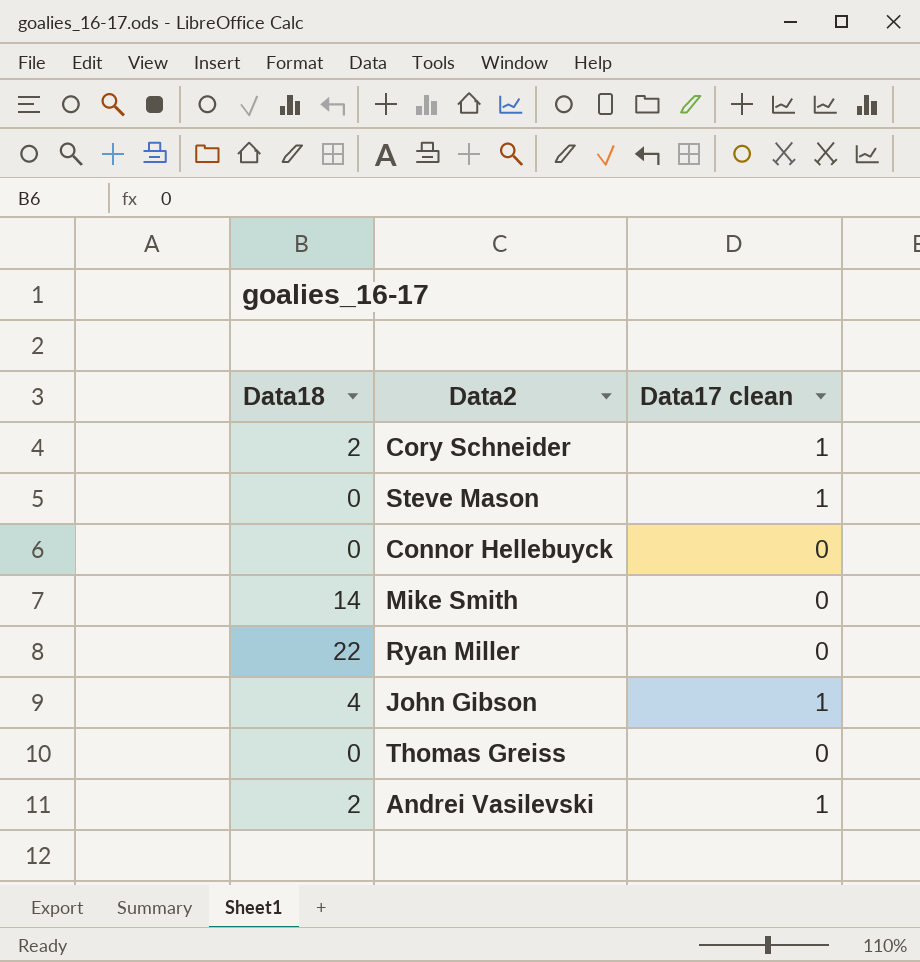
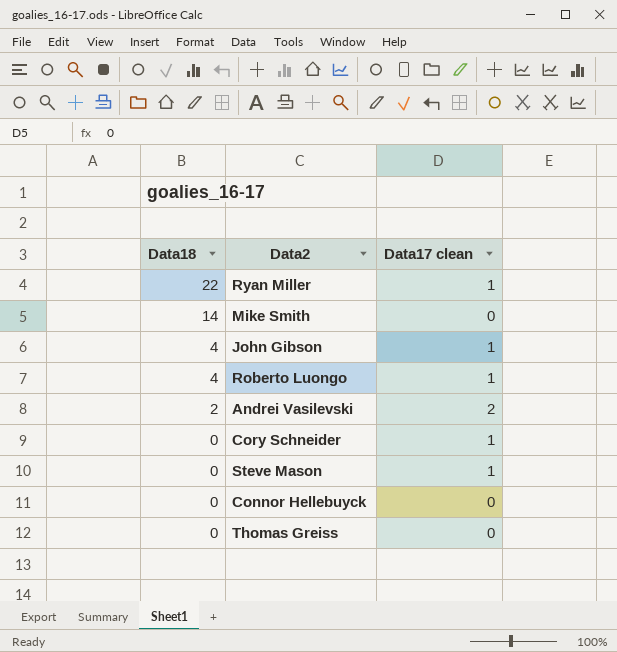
row order: none -> Data18 descending
Ryan Miller | Data17 clean: 0 -> 1
row Roberto Luongo: none -> 4 | 1
Andrei Vasilevski | Data17 clean: 1 -> 2
Cory Schneider | Data18: 2 -> 0

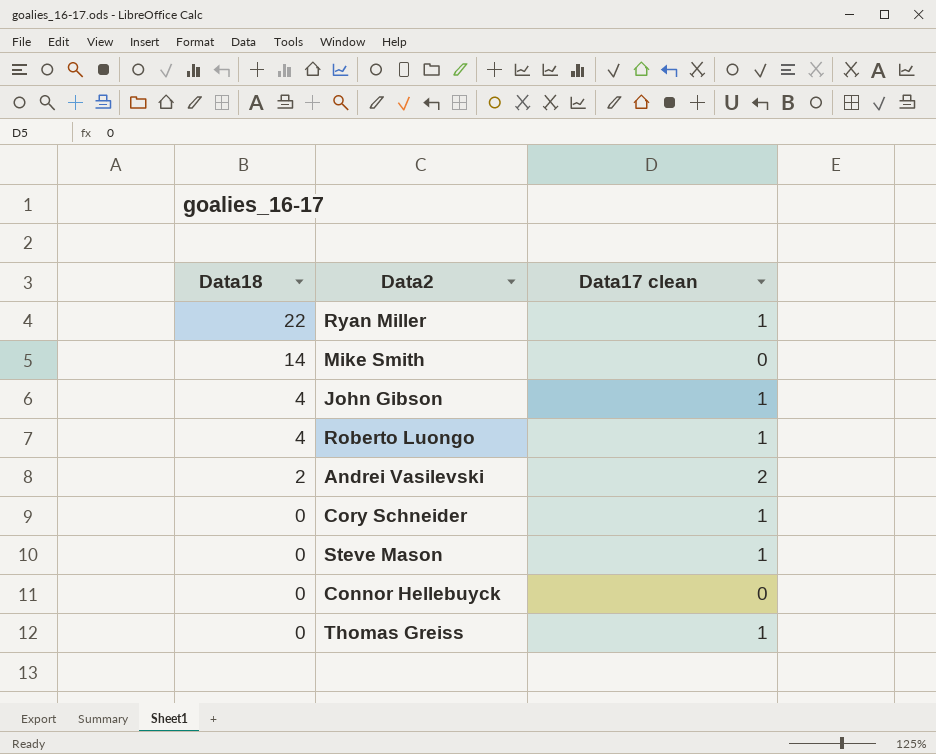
Thomas Greiss | Data17 clean: 0 -> 1

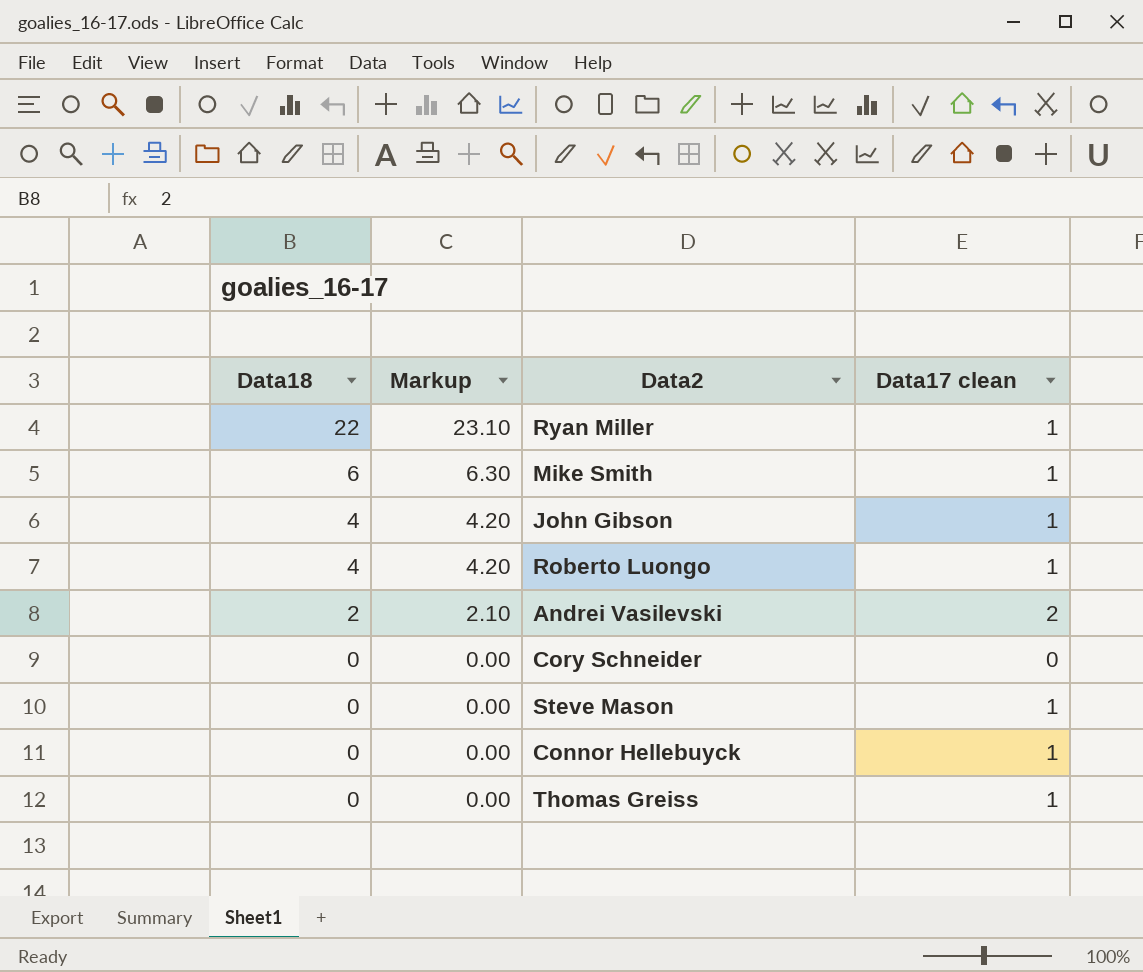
column Markup | formula: none -> [Data18] * 1.05
Mike Smith | Data18: 14 -> 6
Mike Smith | Data17 clean: 0 -> 1
Cory Schneider | Data17 clean: 1 -> 0
Connor Hellebuyck | Data17 clean: 0 -> 1

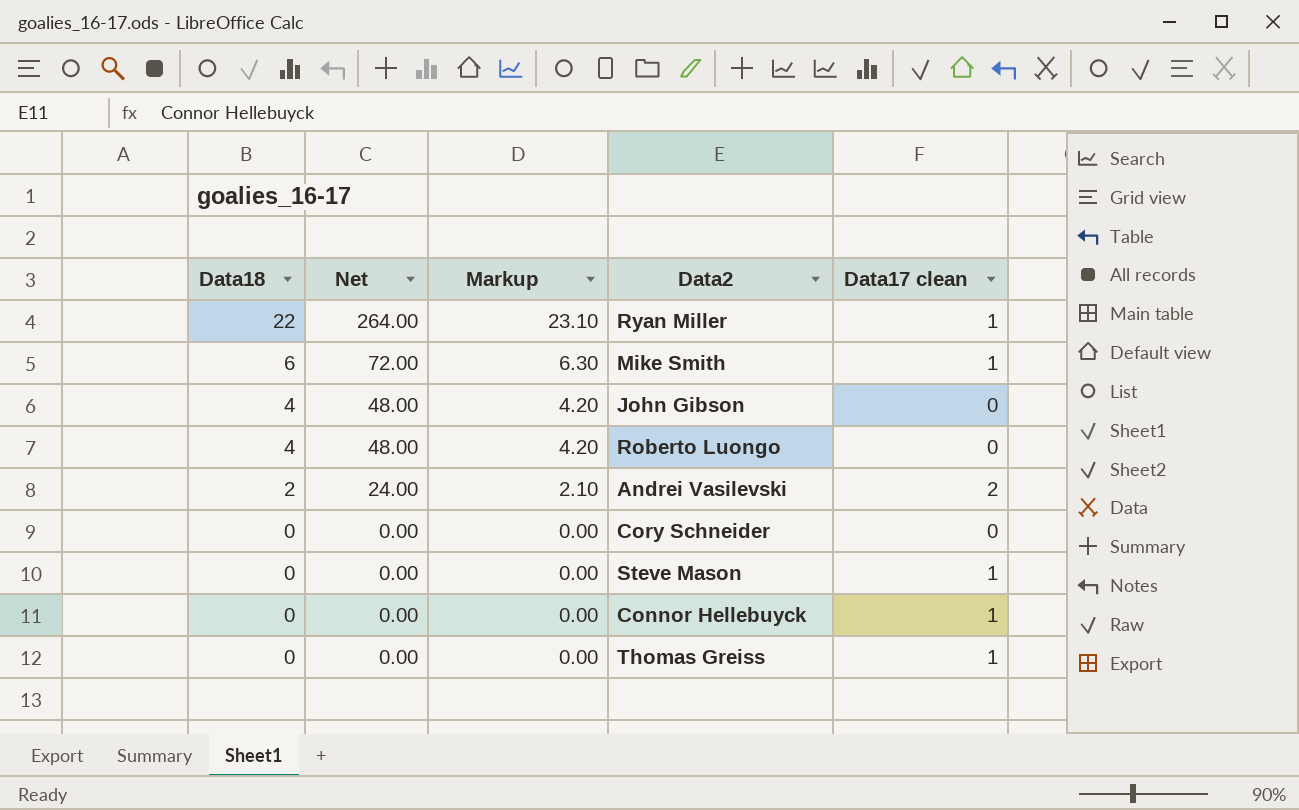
column Net | formula: none -> [Data18] * 12
John Gibson | Data17 clean: 1 -> 0
Roberto Luongo | Data17 clean: 1 -> 0

